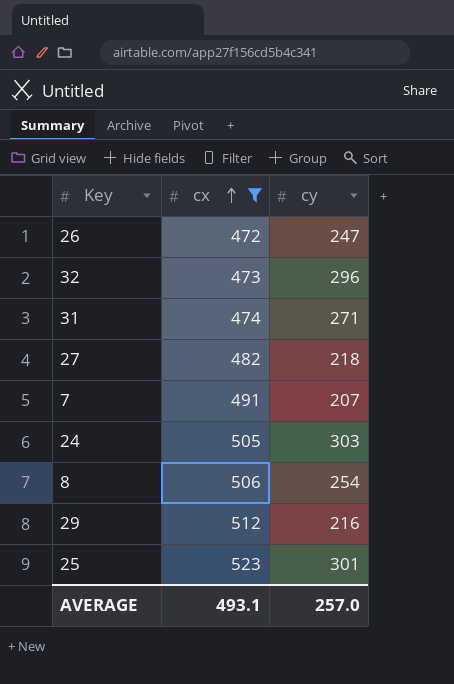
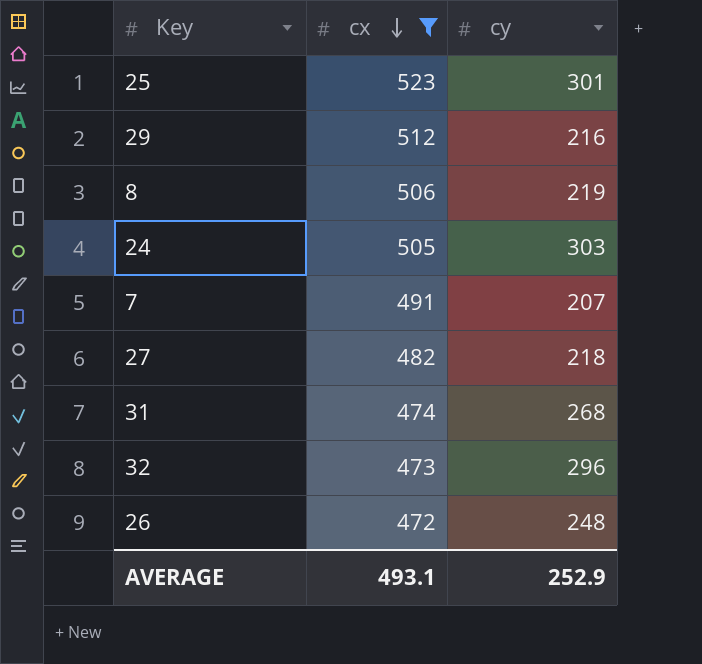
row order: cx ascending -> cx descending
8 | cy: 254 -> 219
31 | cy: 271 -> 268
26 | cy: 247 -> 248
AVERAGE | cy: 257.0 -> 252.9

